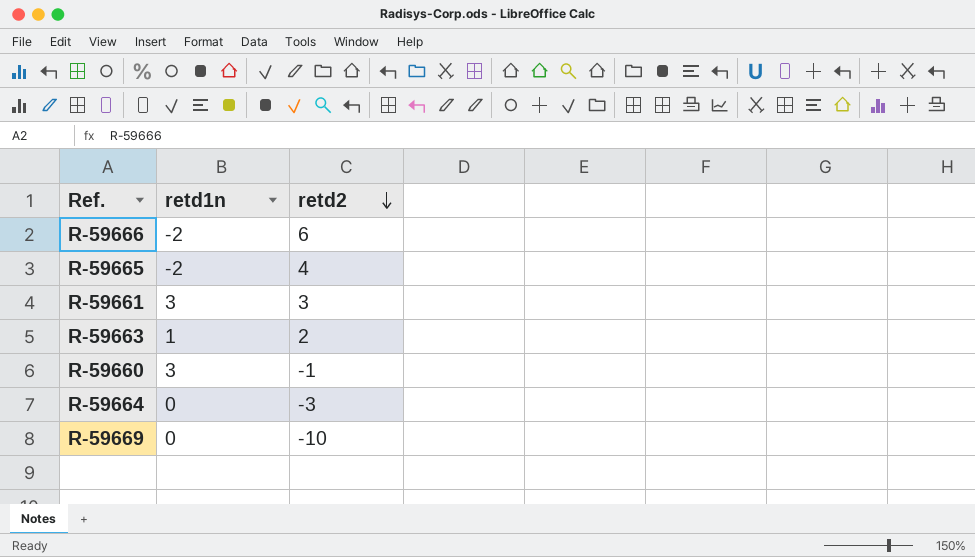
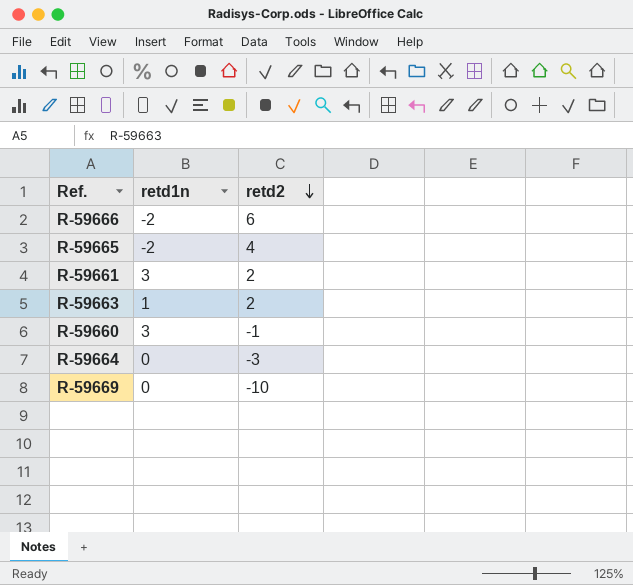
R-59661 | retd2: 3 -> 2

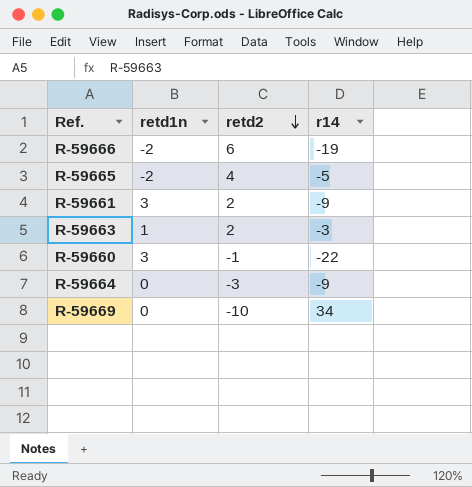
column r14 | position: none -> 4

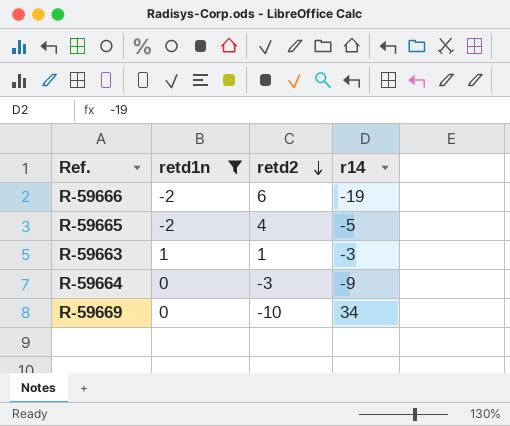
filter: none -> retd1n != 3
R-59663 | retd2: 2 -> 1

